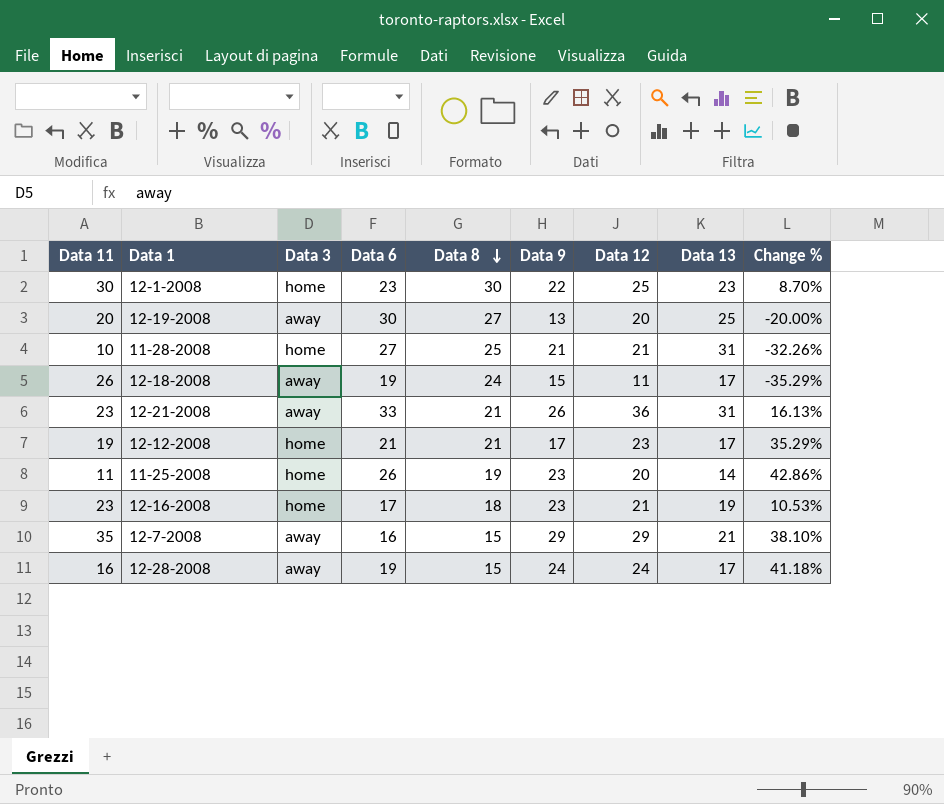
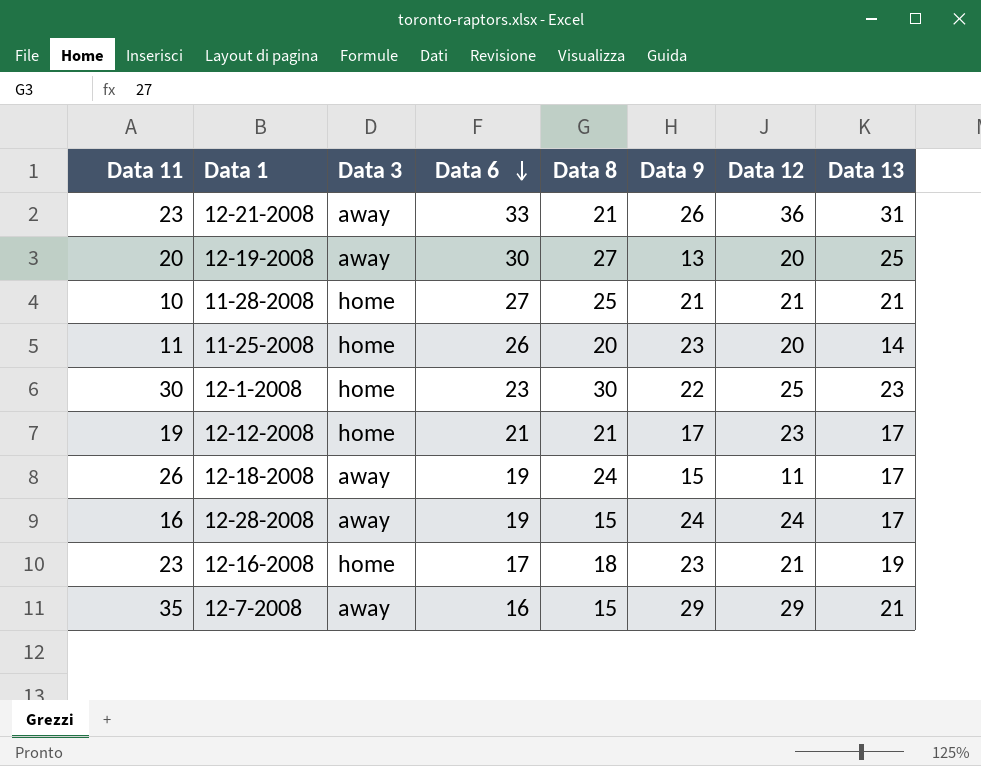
row order: Data 8 descending -> Data 6 descending
column Change % | formula: ([Data 12] - [Data 13]) / [Data 13] -> none
11-28-2008 | Data 13: 31 -> 21
11-25-2008 | Data 8: 19 -> 20

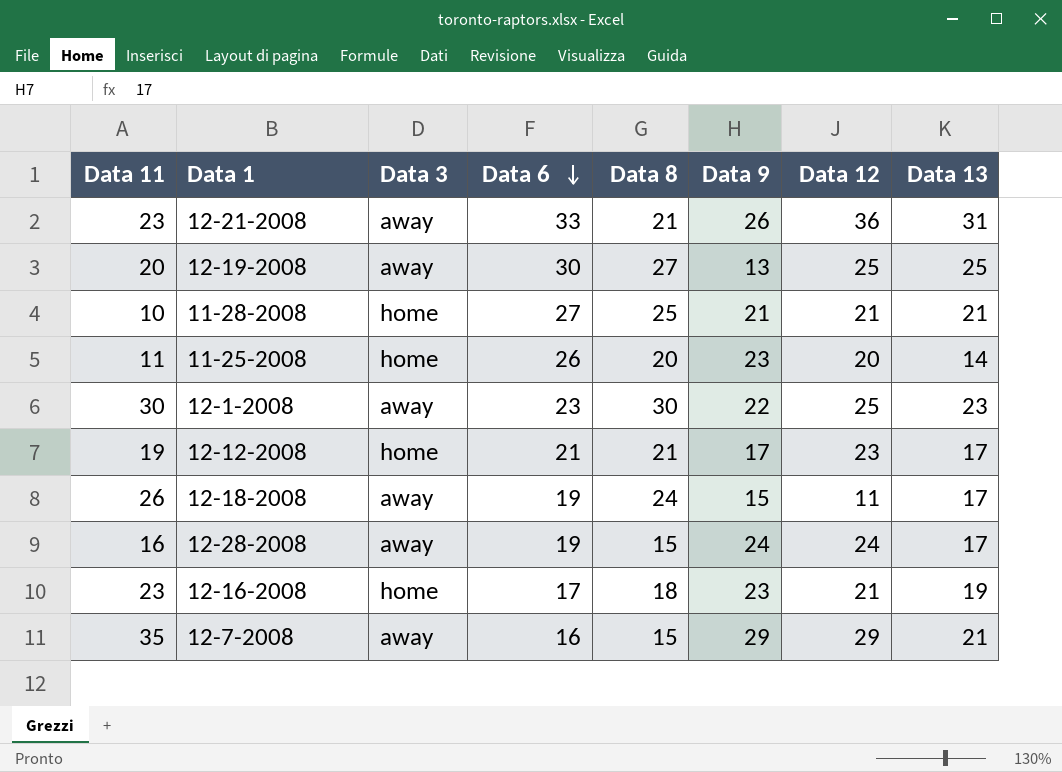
12-19-2008 | Data 12: 20 -> 25
12-1-2008 | Data 3: home -> away

